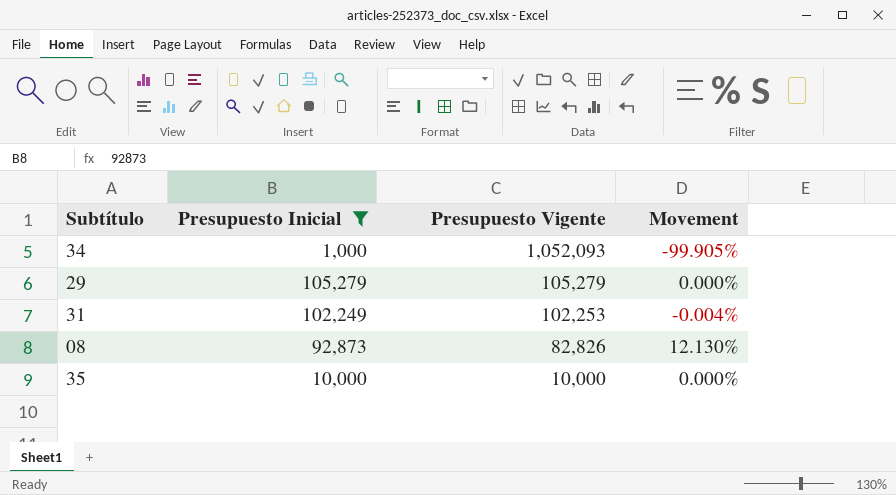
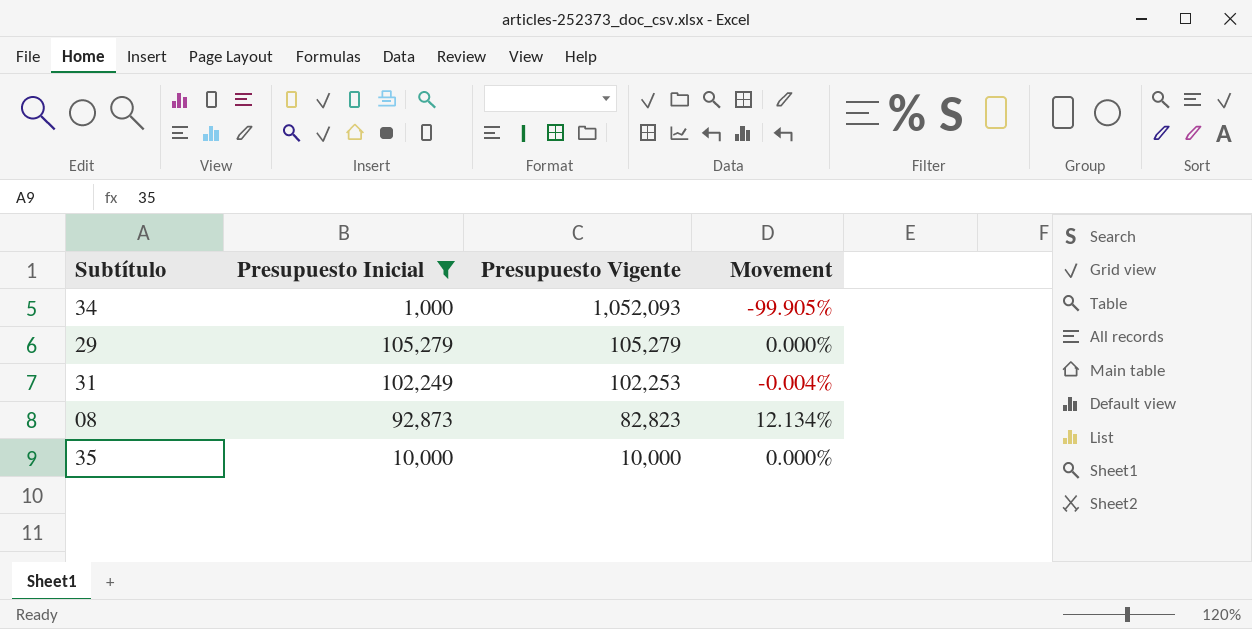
08 | Presupuesto Vigente: 82,826 -> 82,823
08 | Movement: 12.130% -> 12.134%

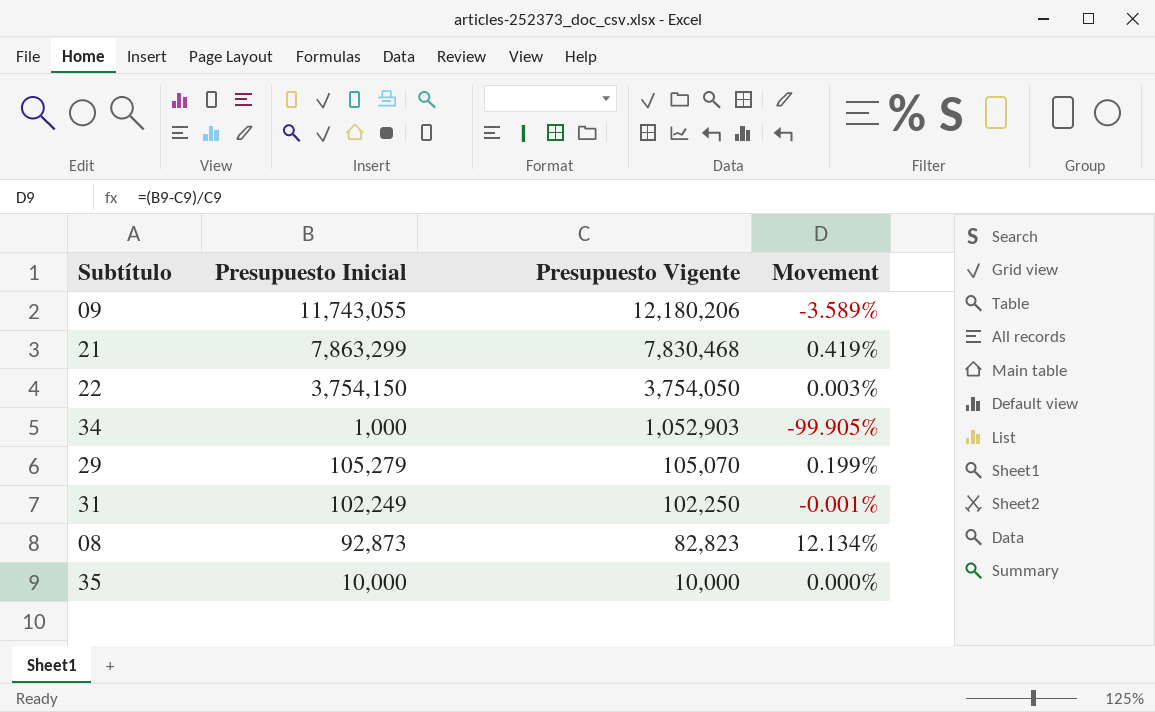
filter: Presupuesto Inicial <= 105,279 -> none
34 | Presupuesto Vigente: 1,052,093 -> 1,052,903
29 | Presupuesto Vigente: 105,279 -> 105,070
29 | Movement: 0.000% -> 0.199%
31 | Presupuesto Vigente: 102,253 -> 102,250
31 | Movement: -0.004% -> -0.001%

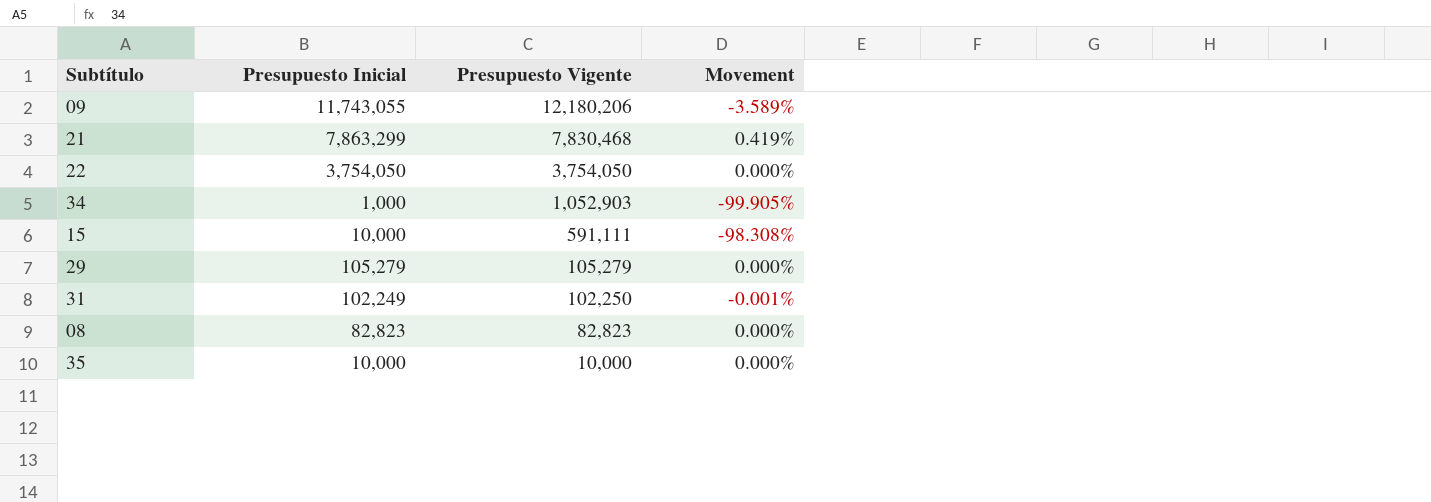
22 | Presupuesto Inicial: 3,754,150 -> 3,754,050
22 | Movement: 0.003% -> 0.000%
row 15: none -> 10,000 | 591,111 | -98.308%
29 | Presupuesto Vigente: 105,070 -> 105,279
29 | Movement: 0.199% -> 0.000%
08 | Presupuesto Inicial: 92,873 -> 82,823
08 | Movement: 12.134% -> 0.000%

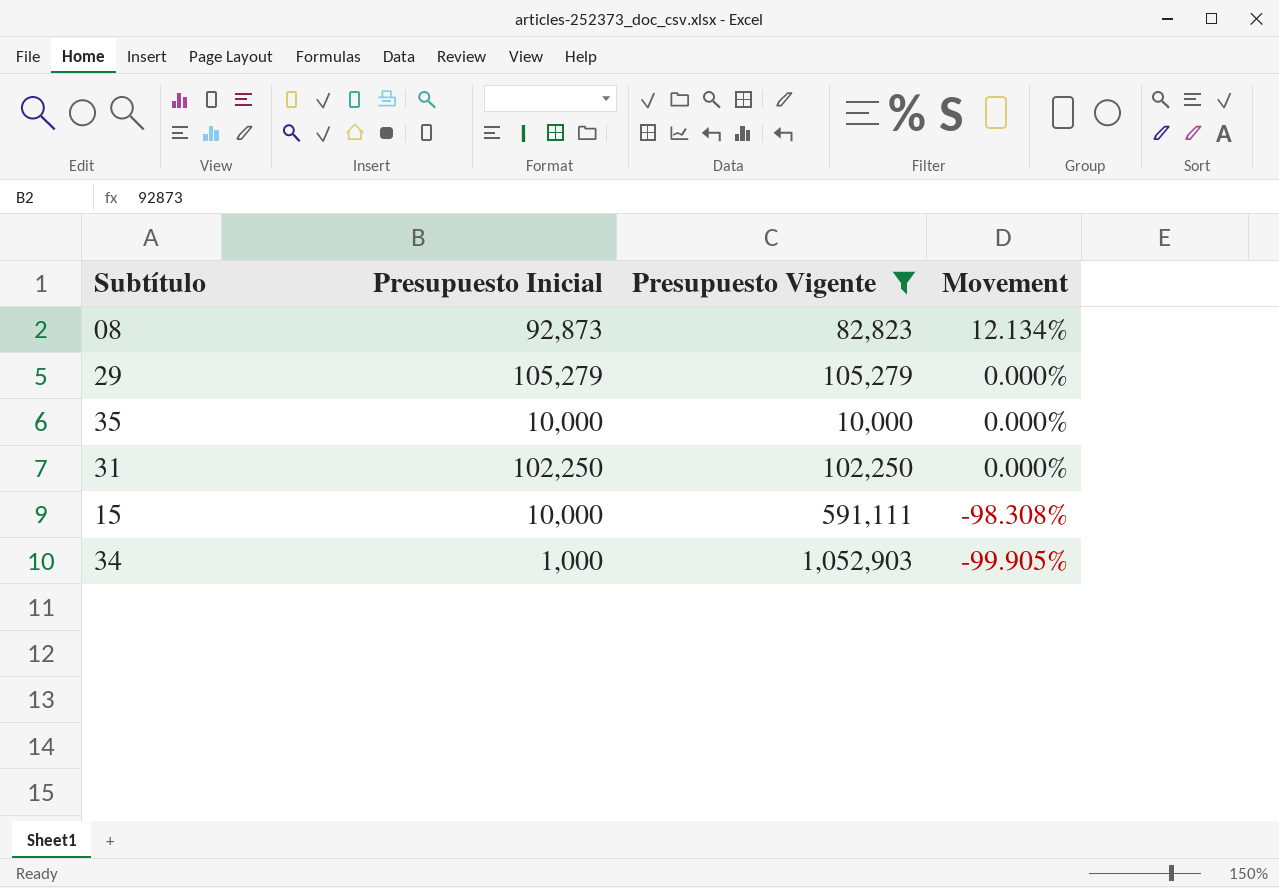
filter: none -> Presupuesto Vigente <= 1,052,903
row order: Presupuesto Vigente descending -> Movement descending
08 | Presupuesto Inicial: 82,823 -> 92,873
08 | Movement: 0.000% -> 12.134%
31 | Presupuesto Inicial: 102,249 -> 102,250
31 | Movement: -0.001% -> 0.000%

